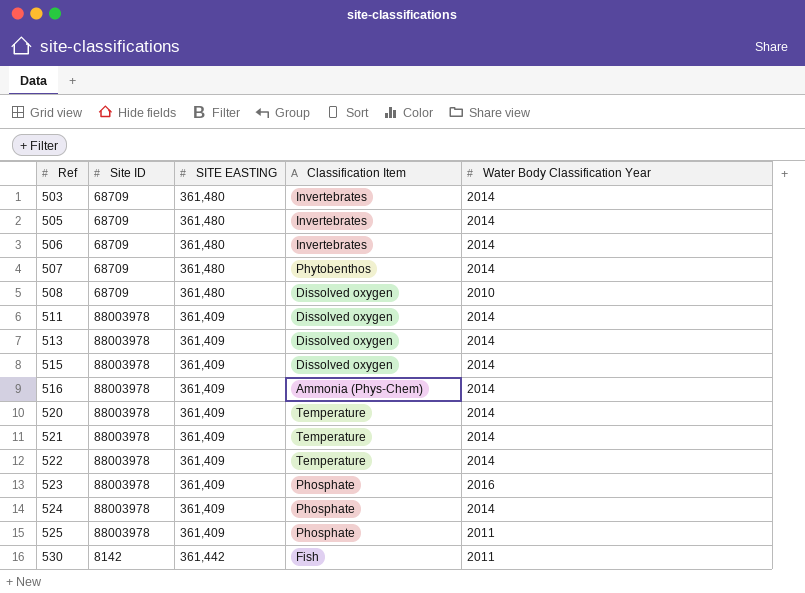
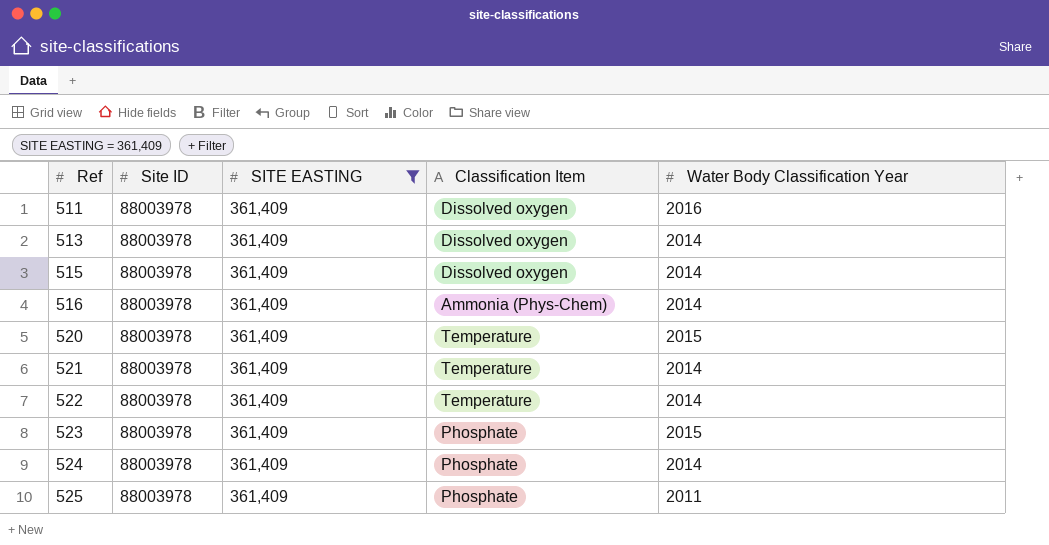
filter: none -> SITE EASTING = 361,409
511 | Water Body Classification Year: 2014 -> 2016
520 | Water Body Classification Year: 2014 -> 2015
523 | Water Body Classification Year: 2016 -> 2015

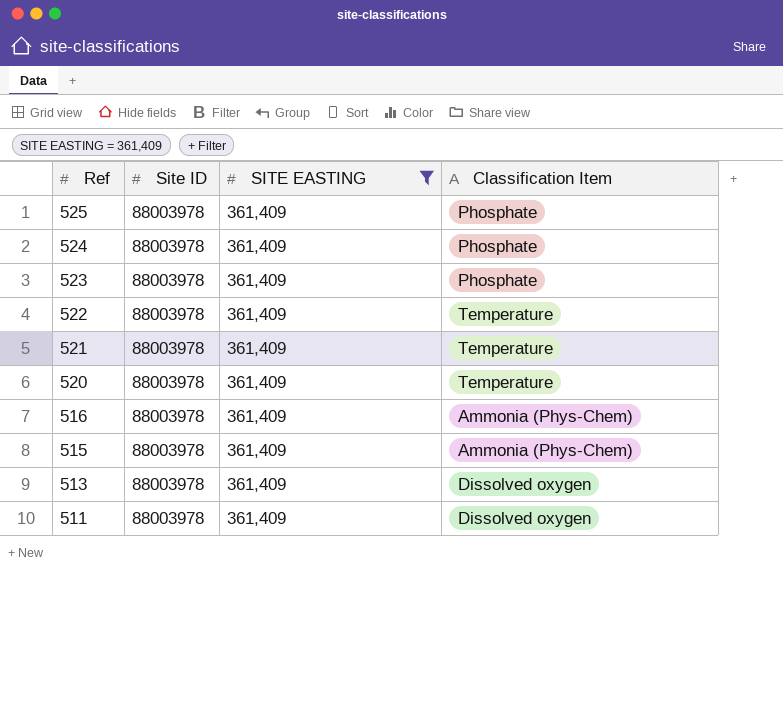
row order: Ref ascending -> Ref descending
column Water Body Classification Year | position: 5 -> none
515 | Classification Item: Dissolved oxygen -> Ammonia (Phys-Chem)

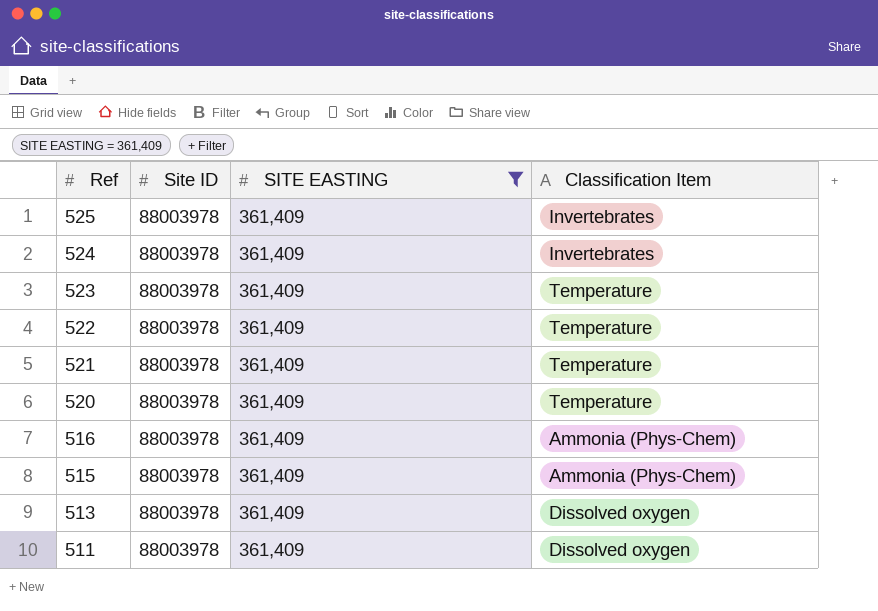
525 | Classification Item: Phosphate -> Invertebrates
524 | Classification Item: Phosphate -> Invertebrates
523 | Classification Item: Phosphate -> Temperature

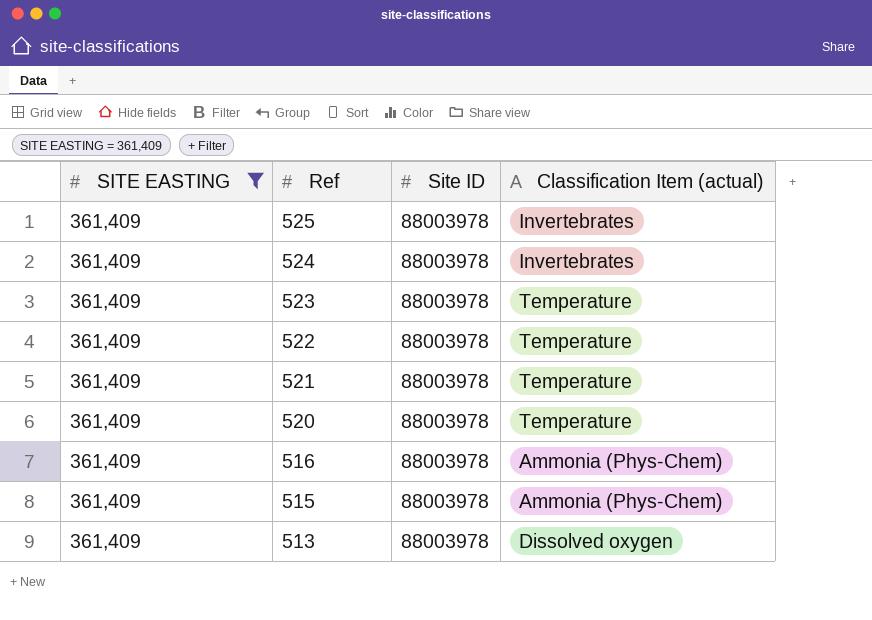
column SITE EASTING | position: 3 -> 1
column name: Classification Item -> Classification Item (actual)
row 511: 88003978 | 361,409 | Dissolved oxygen -> none

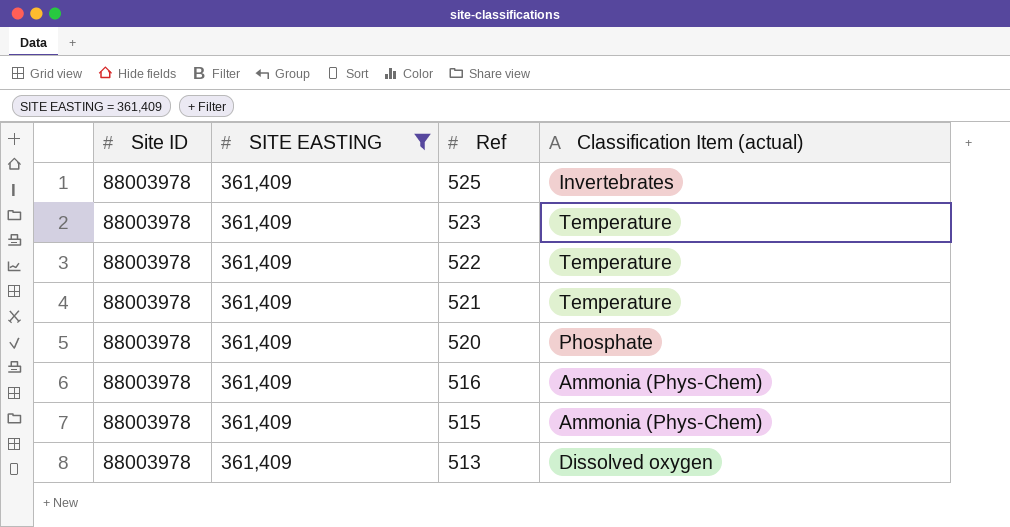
column Site ID | position: 3 -> 1
row 524: 361,409 | 88003978 | Invertebrates -> none
520 | Classification Item (actual): Temperature -> Phosphate

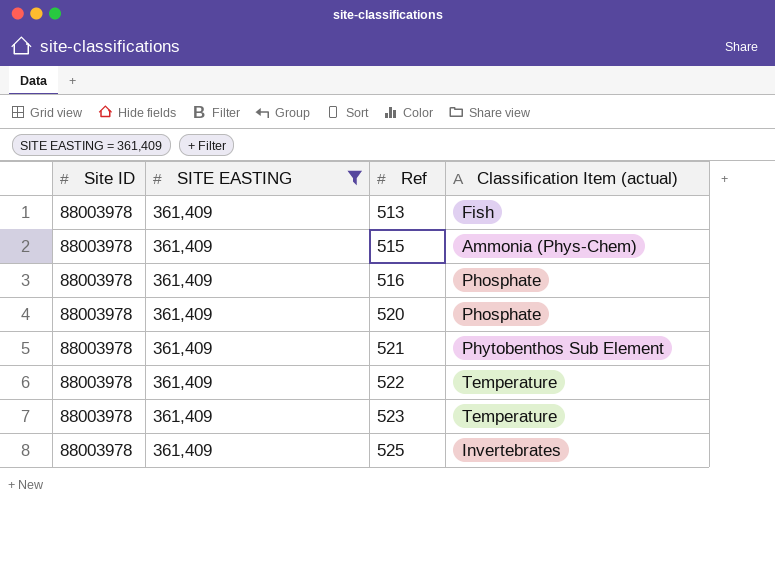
row order: Ref descending -> Ref ascending
513 | Classification Item (actual): Dissolved oxygen -> Fish
516 | Classification Item (actual): Ammonia (Phys-Chem) -> Phosphate
521 | Classification Item (actual): Temperature -> Phytobenthos Sub Element

